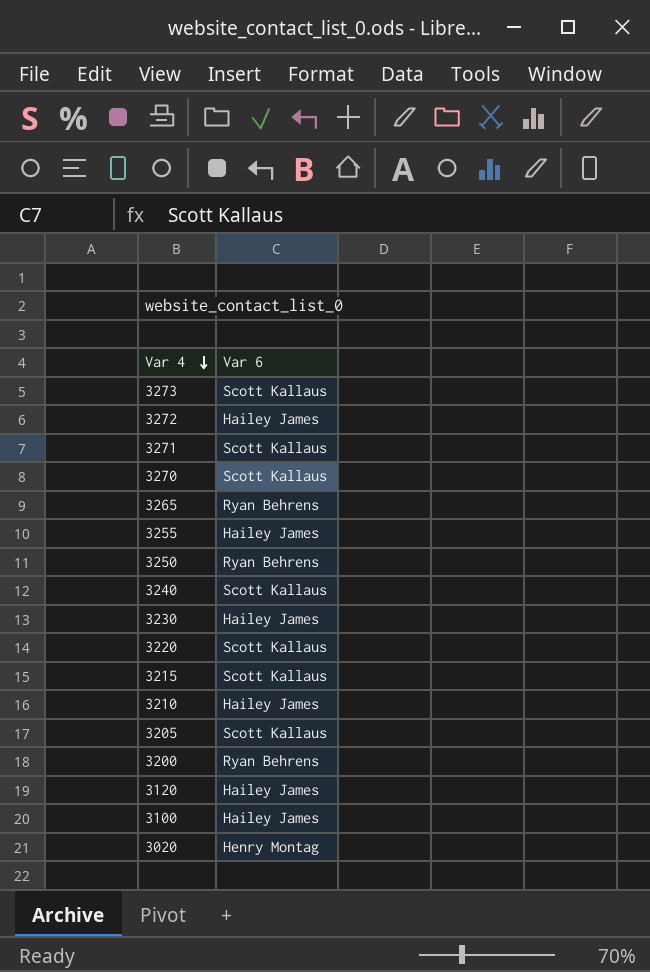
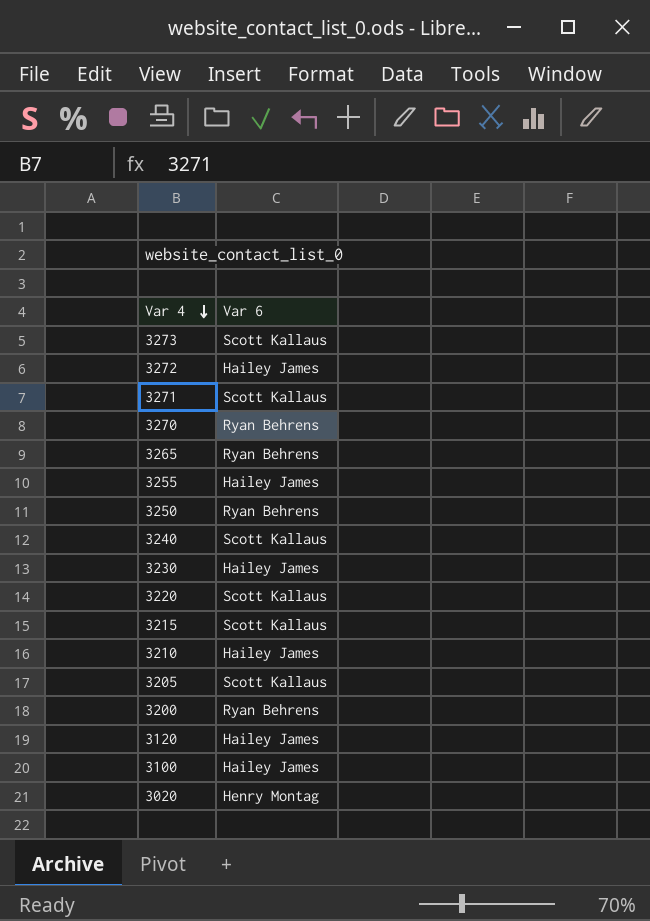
3270 | Var 6: Scott Kallaus -> Ryan Behrens

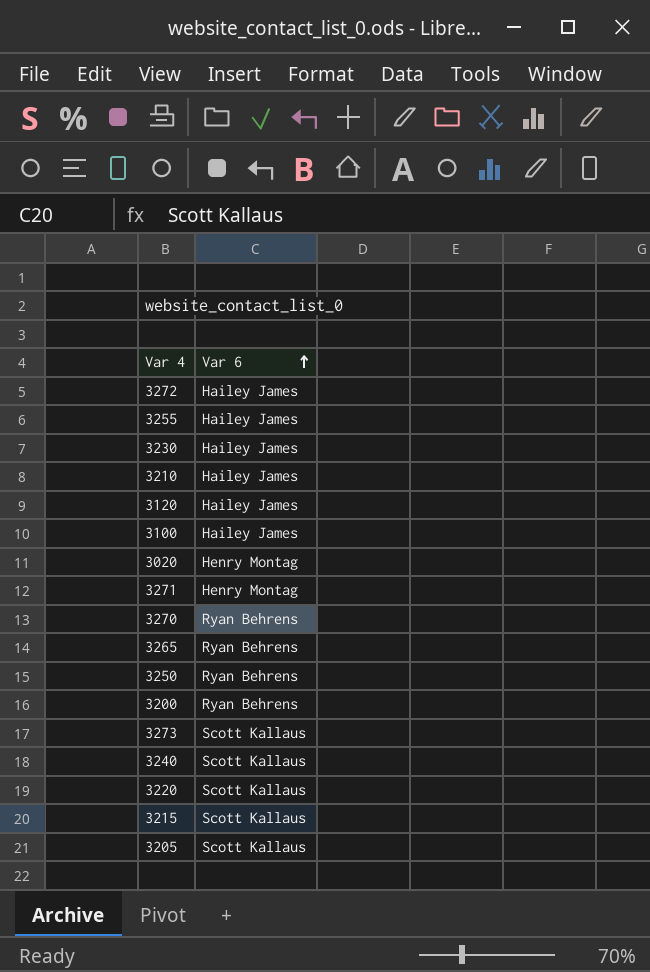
row order: Var 4 descending -> Var 6 ascending
3271 | Var 6: Scott Kallaus -> Henry Montag

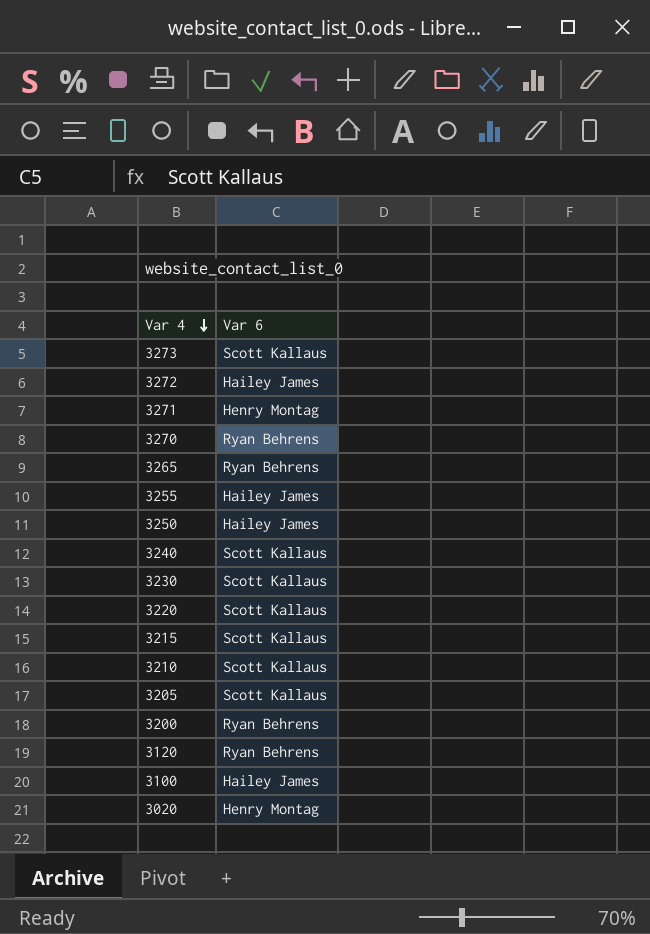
row order: Var 6 ascending -> Var 4 descending
3250 | Var 6: Ryan Behrens -> Hailey James
3230 | Var 6: Hailey James -> Scott Kallaus
3210 | Var 6: Hailey James -> Scott Kallaus
3120 | Var 6: Hailey James -> Ryan Behrens

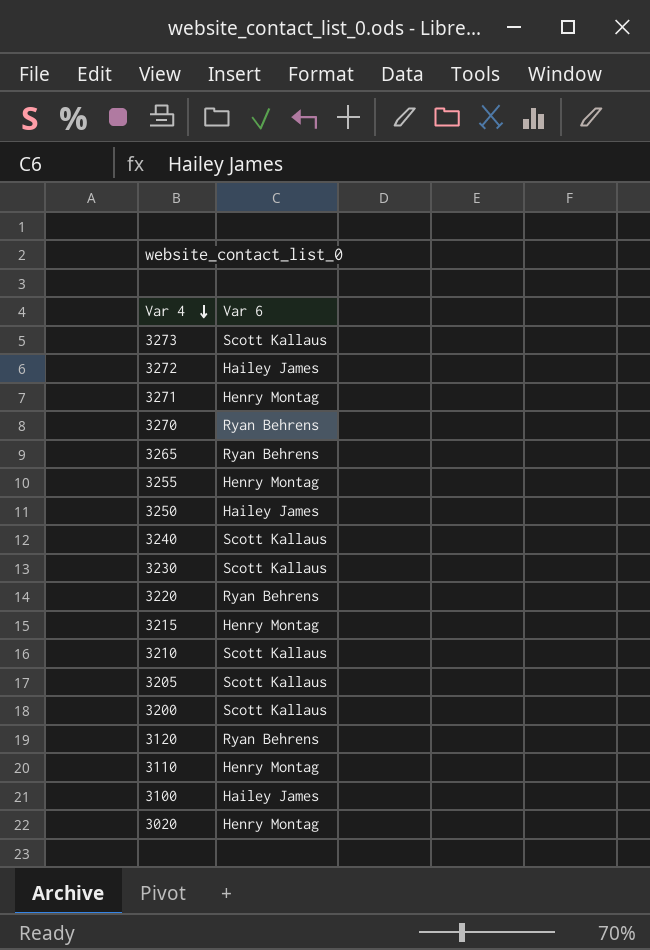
3255 | Var 6: Hailey James -> Henry Montag
3220 | Var 6: Scott Kallaus -> Ryan Behrens
3215 | Var 6: Scott Kallaus -> Henry Montag
3200 | Var 6: Ryan Behrens -> Scott Kallaus
row 3110: none -> Henry Montag

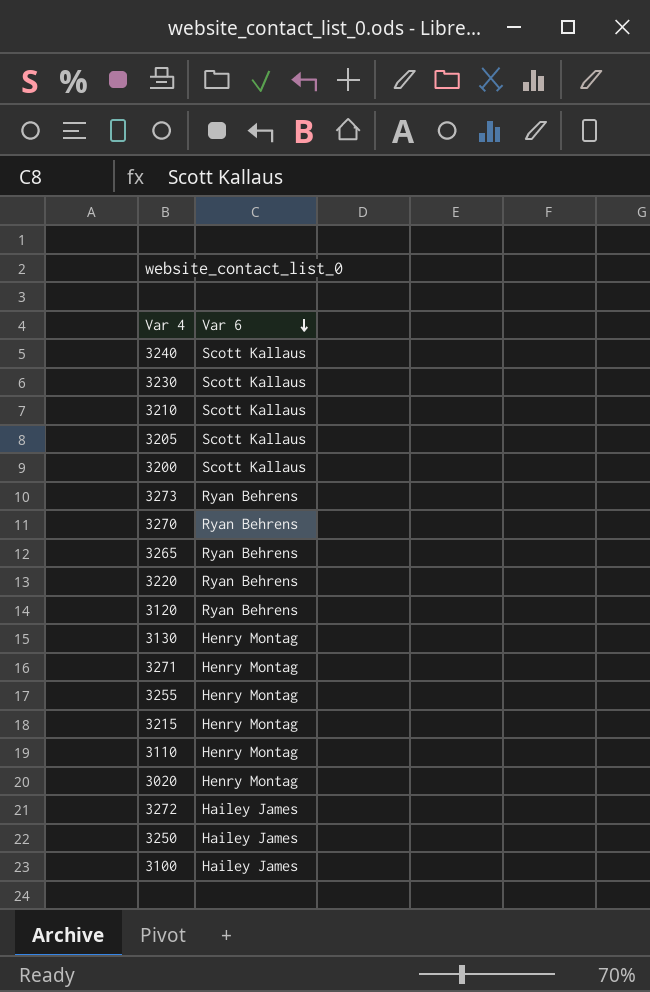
row order: Var 4 descending -> Var 6 descending
3273 | Var 6: Scott Kallaus -> Ryan Behrens
row 3130: none -> Henry Montag

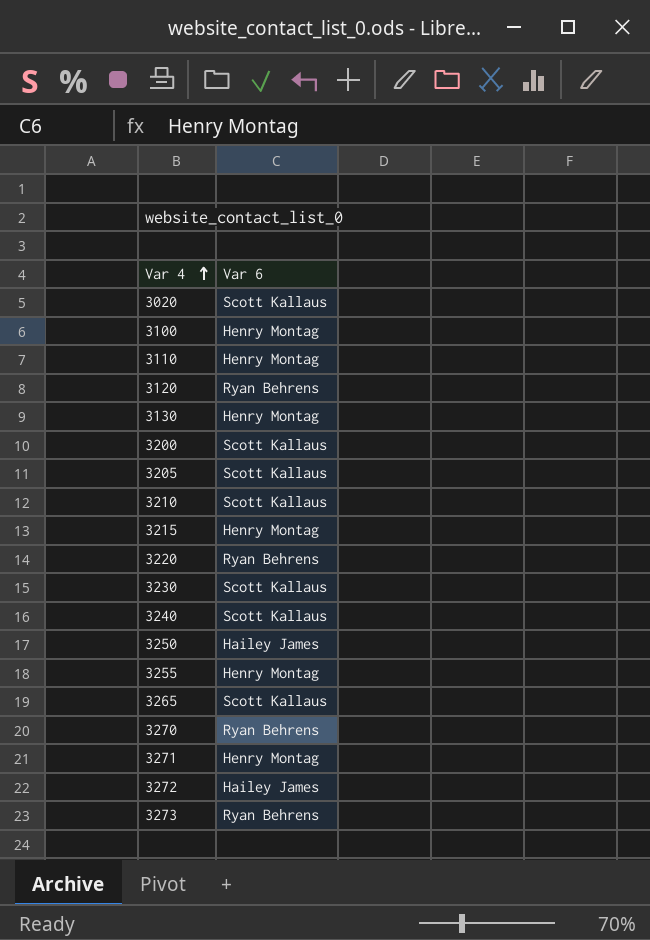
row order: Var 6 descending -> Var 4 ascending
3020 | Var 6: Henry Montag -> Scott Kallaus
3100 | Var 6: Hailey James -> Henry Montag
3265 | Var 6: Ryan Behrens -> Scott Kallaus

